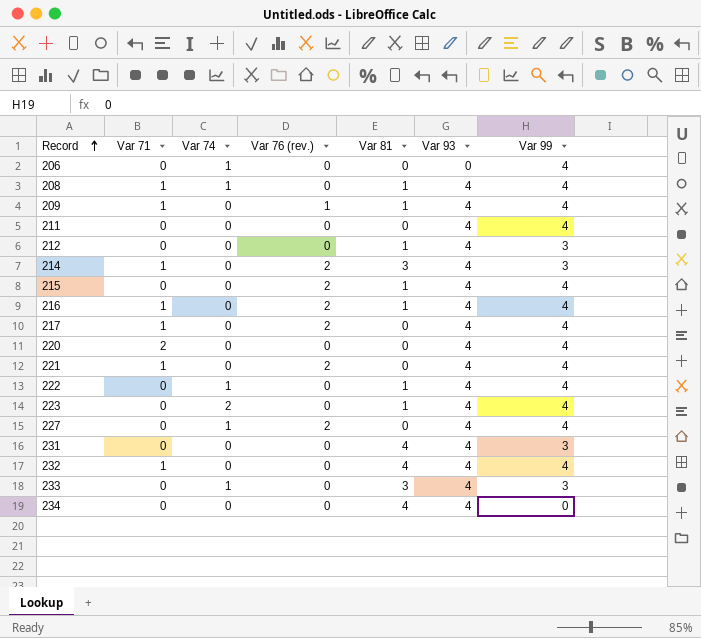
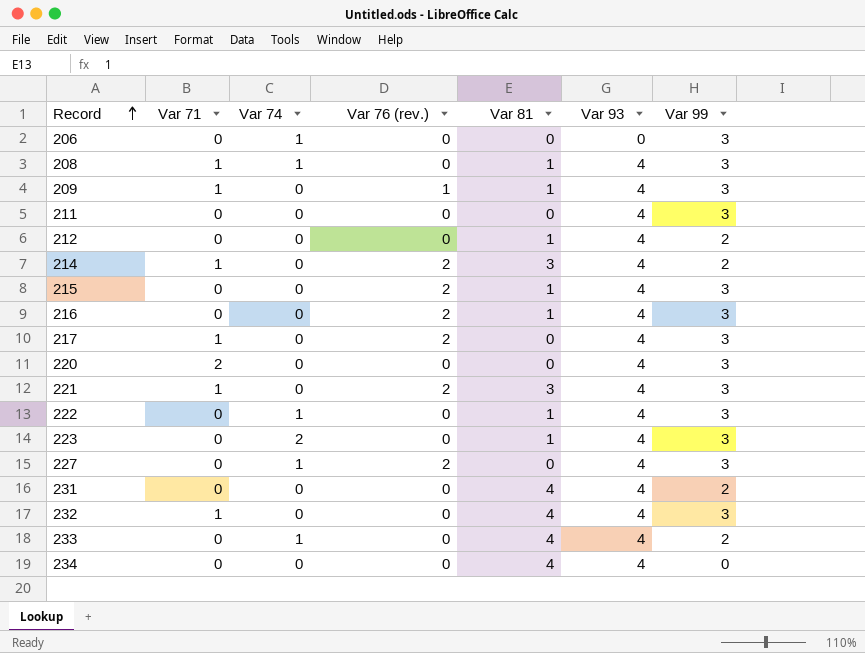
206 | Var 99: 4 -> 3
208 | Var 99: 4 -> 3
209 | Var 99: 4 -> 3
211 | Var 99: 4 -> 3
212 | Var 99: 3 -> 2
214 | Var 99: 3 -> 2
215 | Var 99: 4 -> 3
216 | Var 71: 1 -> 0
216 | Var 99: 4 -> 3
217 | Var 99: 4 -> 3
220 | Var 99: 4 -> 3
221 | Var 81: 0 -> 3
221 | Var 99: 4 -> 3
222 | Var 99: 4 -> 3
223 | Var 99: 4 -> 3
227 | Var 99: 4 -> 3
231 | Var 99: 3 -> 2
232 | Var 99: 4 -> 3
233 | Var 81: 3 -> 4
233 | Var 99: 3 -> 2

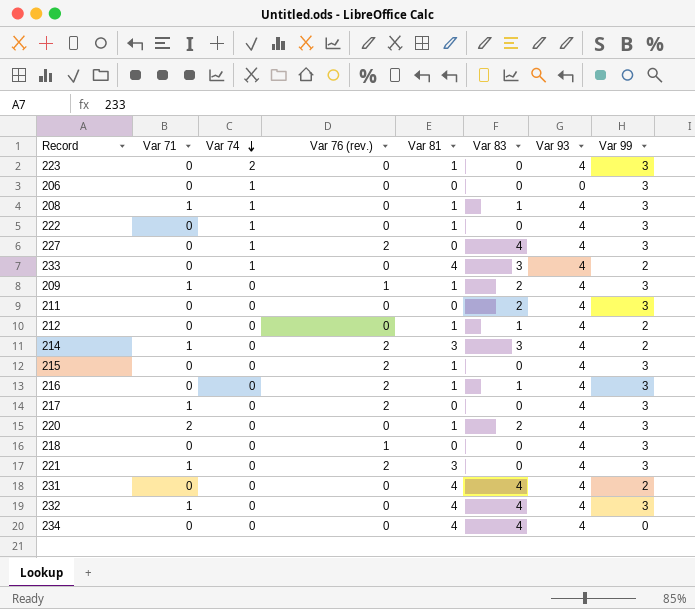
row order: Record ascending -> Var 74 descending
column Var 83 | position: none -> 6
220 | Var 81: 0 -> 1
row 218: none -> 0 | 0 | 1 | 0 | 0 | 4 | 3

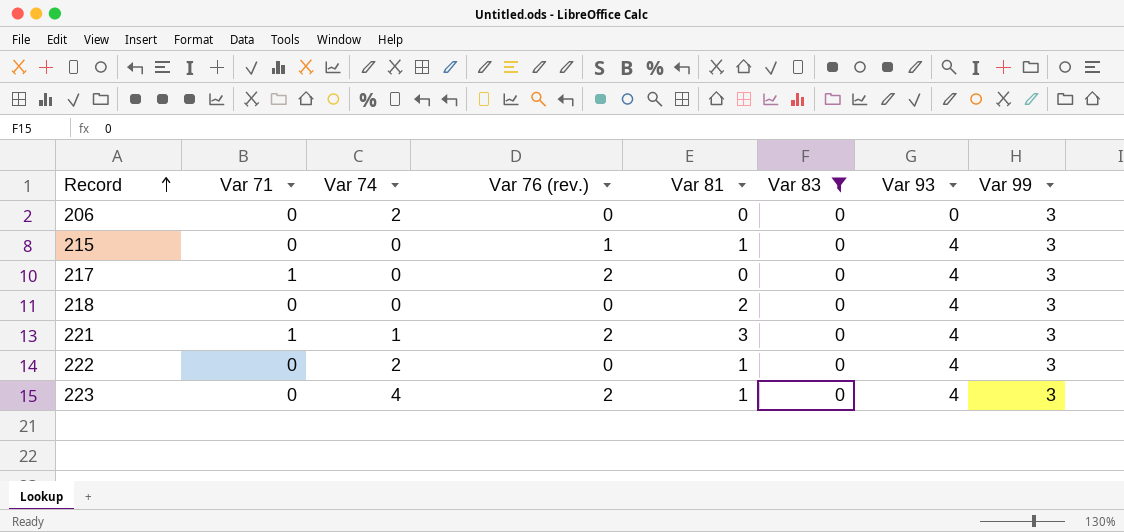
filter: none -> Var 83 = 0
row order: Var 74 descending -> Record ascending
206 | Var 74: 1 -> 2
215 | Var 76 (rev.): 2 -> 1
218 | Var 76 (rev.): 1 -> 0
218 | Var 81: 0 -> 2
221 | Var 74: 0 -> 1
222 | Var 74: 1 -> 2
223 | Var 74: 2 -> 4
223 | Var 76 (rev.): 0 -> 2

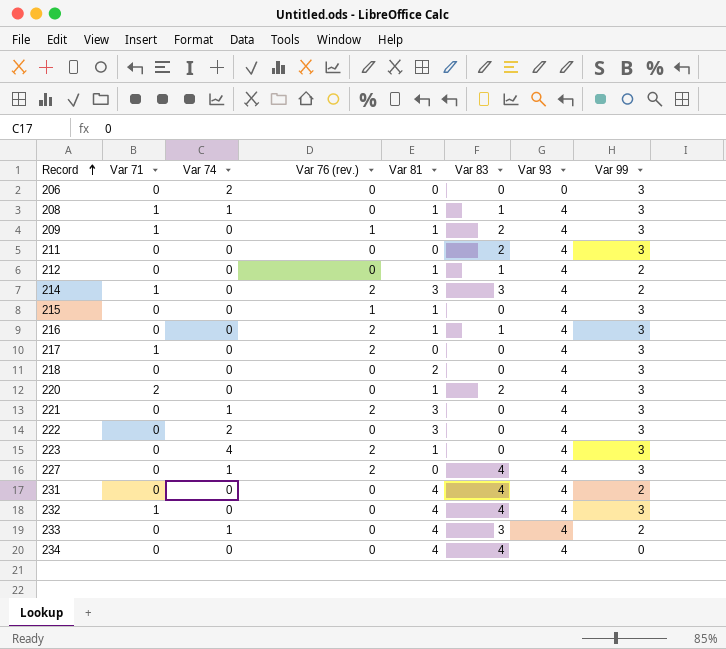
filter: Var 83 = 0 -> none
221 | Var 71: 1 -> 0
222 | Var 81: 1 -> 3

